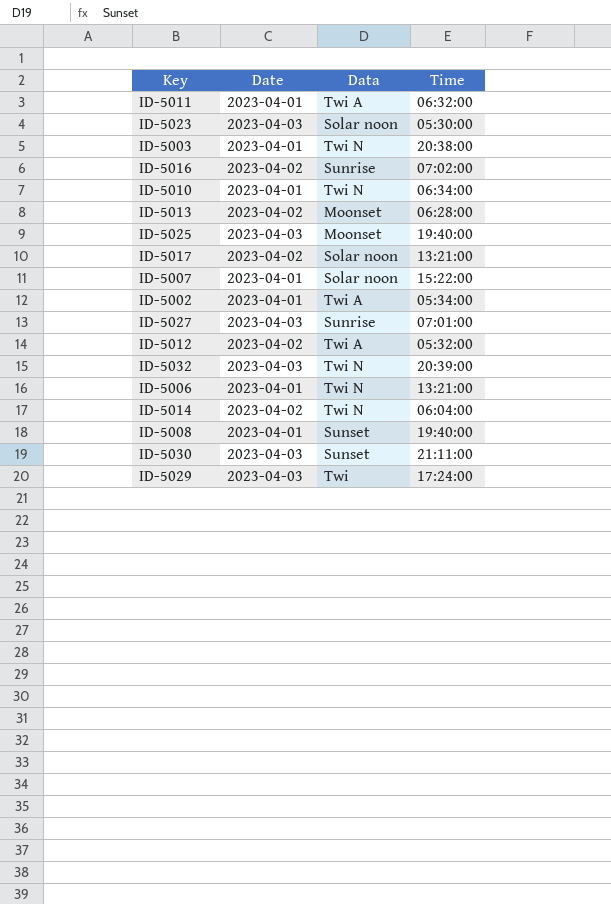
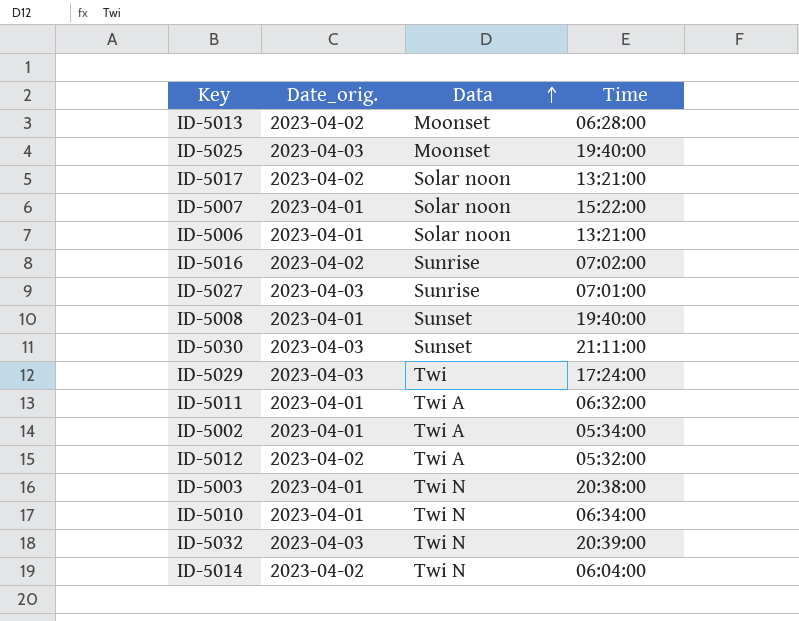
row order: none -> Data ascending
column name: Date -> Date_orig.
row ID-5023: 2023-04-03 | Solar noon | 05:30:00 -> none
ID-5006 | Data: Twi N -> Solar noon

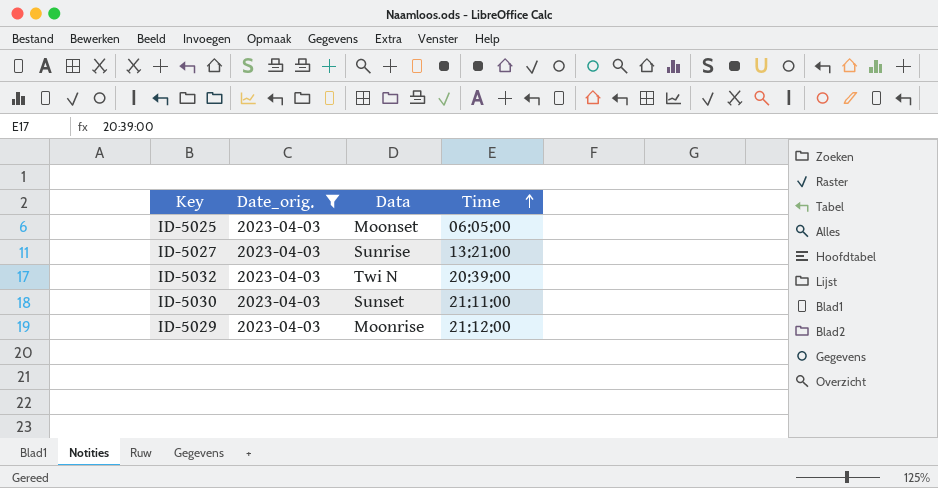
filter: none -> Date_orig. = 2023-04-03
row order: Data ascending -> Time ascending
ID-5025 | Time: 19:40:00 -> 06:05:00
ID-5027 | Time: 07:01:00 -> 13:21:00
ID-5029 | Data: Twi -> Moonrise
ID-5029 | Time: 17:24:00 -> 21:12:00

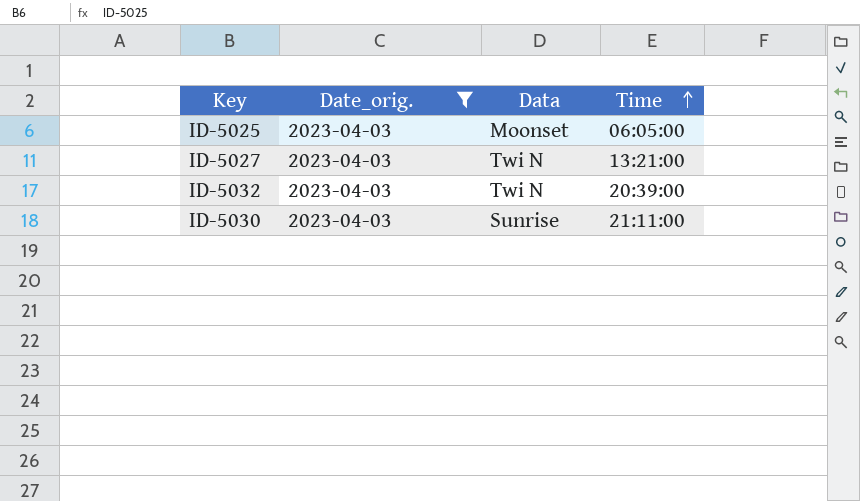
row ID-5029: 2023-04-03 | Moonrise | 21:12:00 -> none
ID-5027 | Data: Sunrise -> Twi N
ID-5030 | Data: Sunset -> Sunrise

